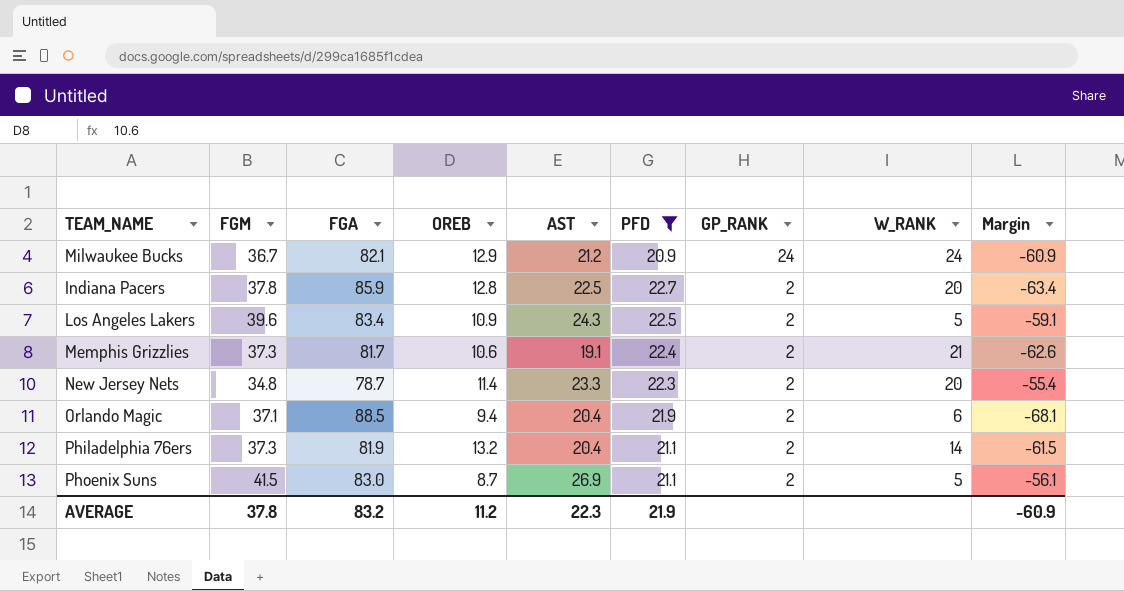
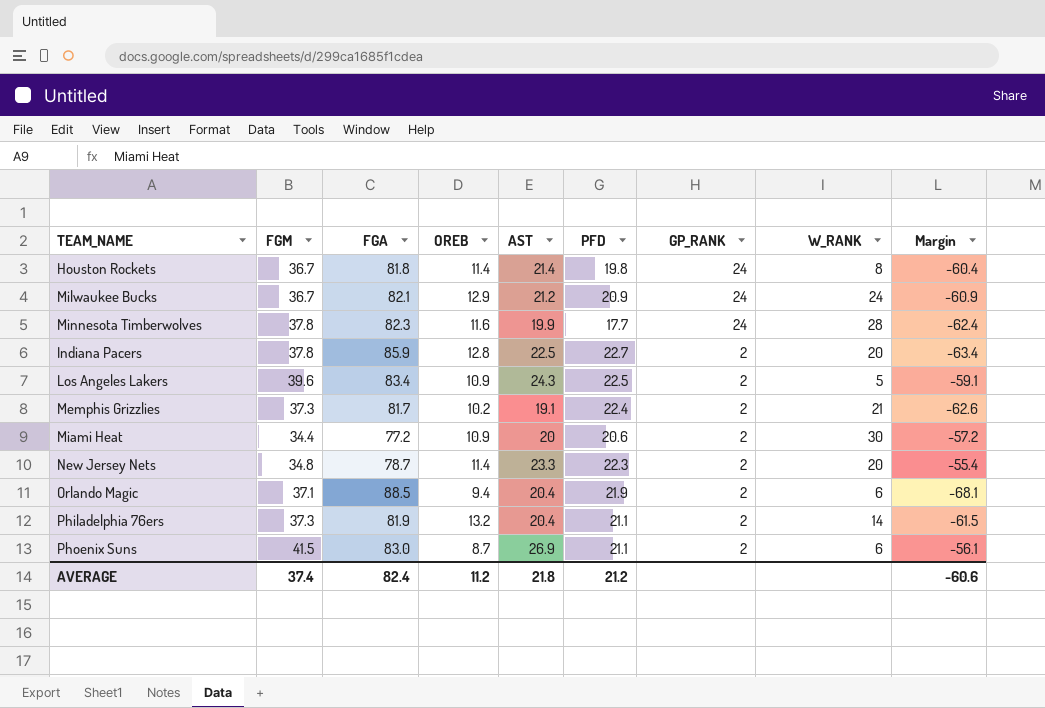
filter: PFD >= 20.9 -> none
Memphis Grizzlies | OREB: 10.6 -> 10.2
Phoenix Suns | W_RANK: 5 -> 6
AVERAGE | FGM: 37.8 -> 37.4
AVERAGE | FGA: 83.2 -> 82.4
AVERAGE | AST: 22.3 -> 21.8
AVERAGE | PFD: 21.9 -> 21.2
AVERAGE | Margin: -60.9 -> -60.6

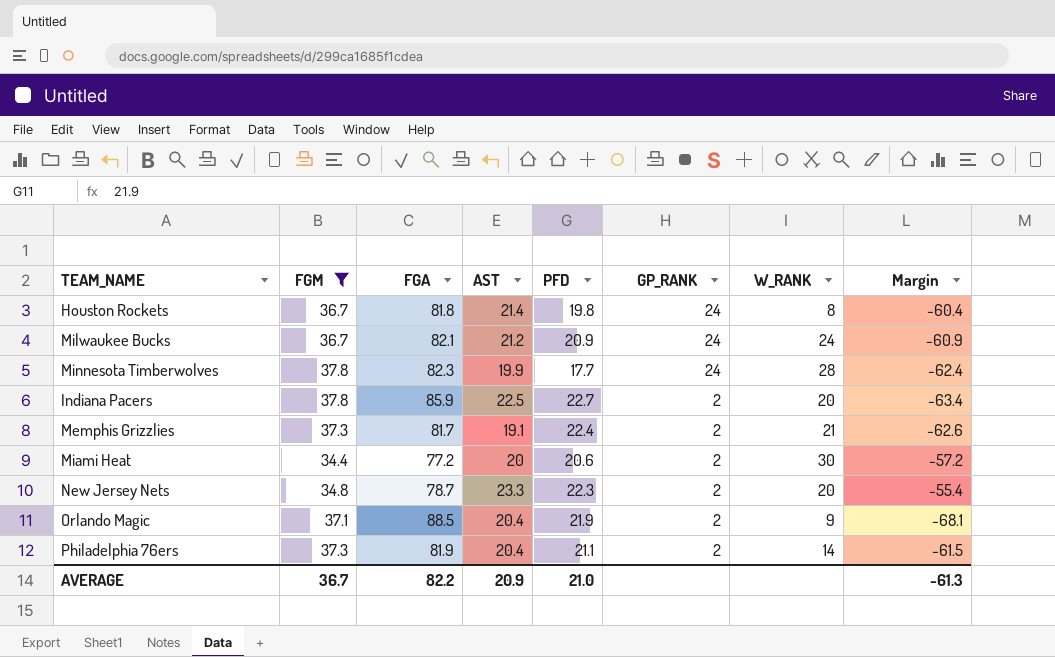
filter: none -> FGM <= 37.8
column OREB | position: 4 -> none
Orlando Magic | W_RANK: 6 -> 9
AVERAGE | FGM: 37.4 -> 36.7
AVERAGE | FGA: 82.4 -> 82.2
AVERAGE | AST: 21.8 -> 20.9
AVERAGE | PFD: 21.2 -> 21.0
AVERAGE | Margin: -60.6 -> -61.3

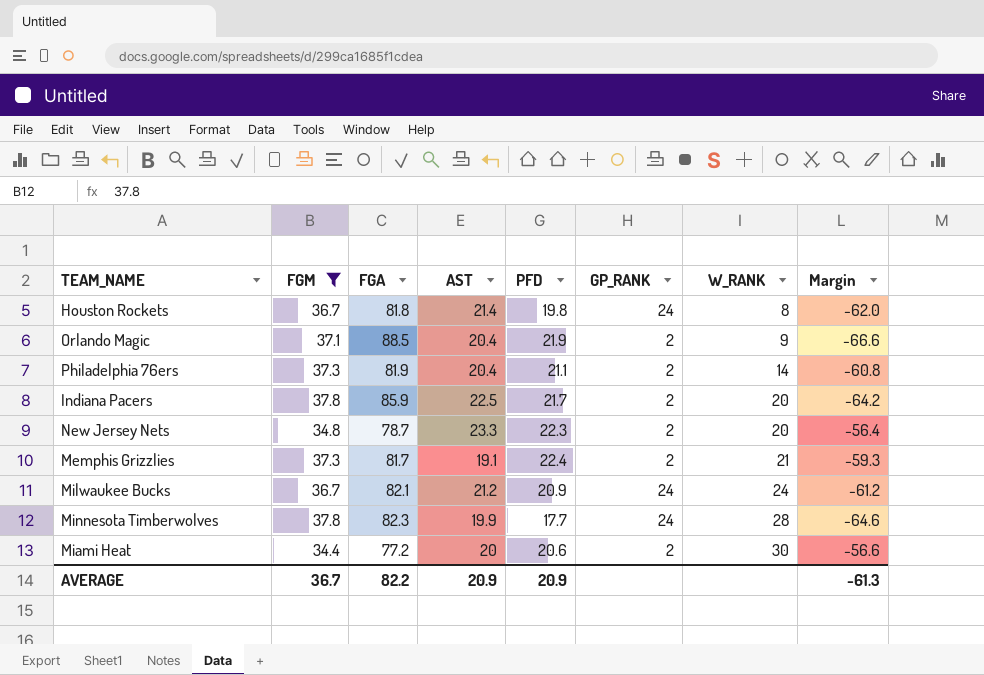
row order: GP_RANK descending -> W_RANK ascending
column Margin | formula: [AST] - [FGA] -> [PFD] - [FGA]
Indiana Pacers | PFD: 22.7 -> 21.7
AVERAGE | PFD: 21.0 -> 20.9

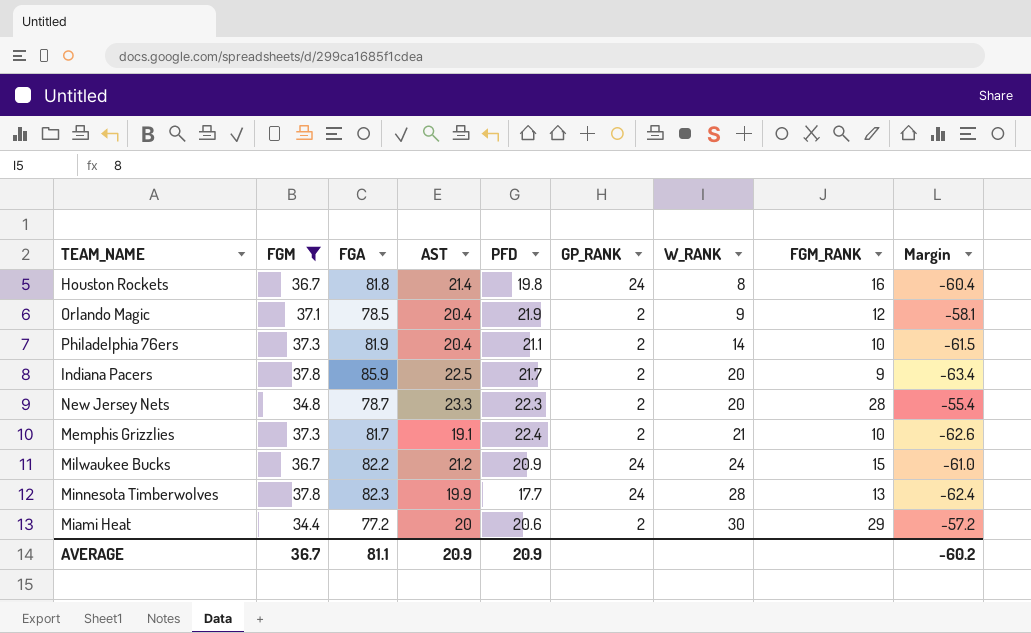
column FGM_RANK | position: none -> 8
column Margin | formula: [PFD] - [FGA] -> [AST] - [FGA]
Orlando Magic | FGA: 88.5 -> 78.5
Milwaukee Bucks | FGA: 82.1 -> 82.2
AVERAGE | FGA: 82.2 -> 81.1
AVERAGE | Margin: -61.3 -> -60.2

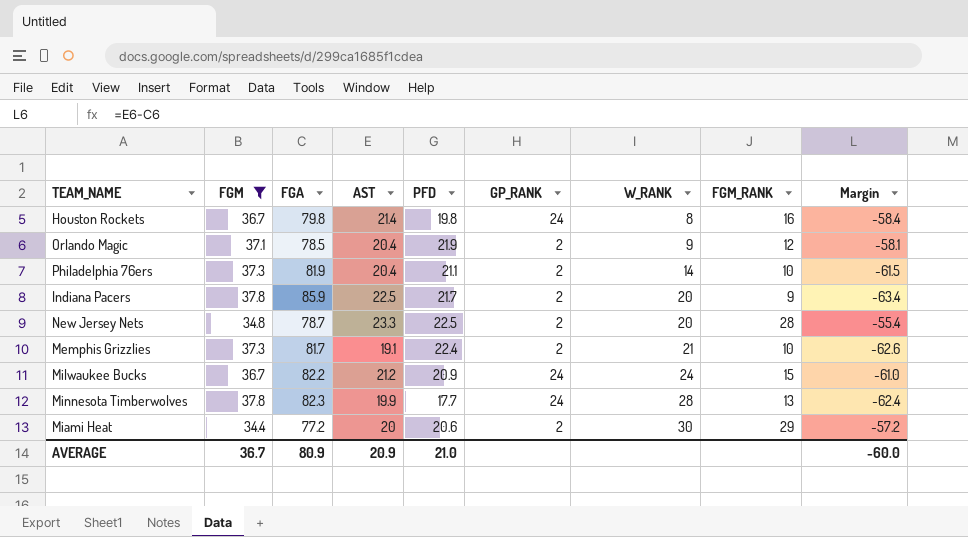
Houston Rockets | FGA: 81.8 -> 79.8
Houston Rockets | Margin: -60.4 -> -58.4
New Jersey Nets | PFD: 22.3 -> 22.5
AVERAGE | FGA: 81.1 -> 80.9
AVERAGE | PFD: 20.9 -> 21.0
AVERAGE | Margin: -60.2 -> -60.0

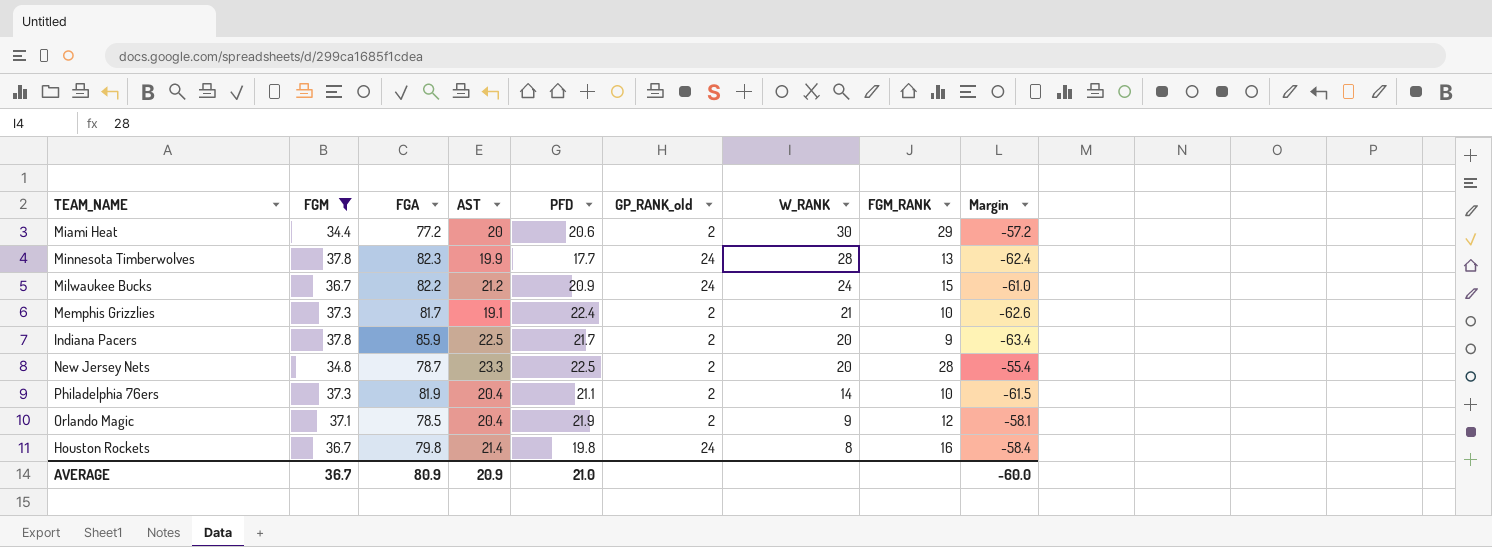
row order: W_RANK ascending -> W_RANK descending
column name: GP_RANK -> GP_RANK_old

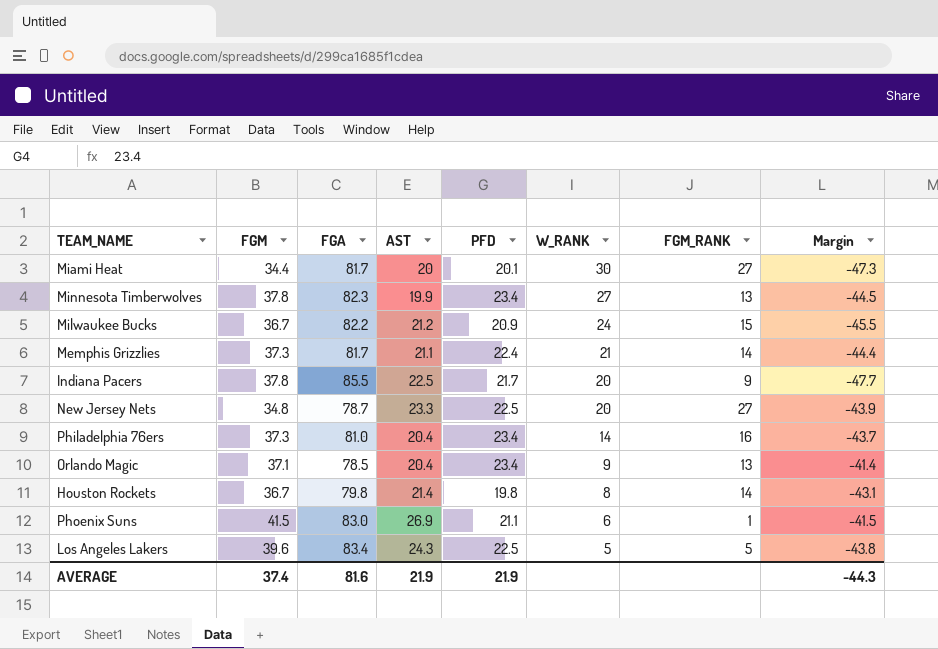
filter: FGM <= 37.8 -> none
column GP_RANK_old | position: 6 -> none
column Margin | formula: [AST] - [FGA] -> [FGM] - [FGA]
Miami Heat | FGA: 77.2 -> 81.7
Miami Heat | PFD: 20.6 -> 20.1
Miami Heat | FGM_RANK: 29 -> 27
Minnesota Timberwolves | PFD: 17.7 -> 23.4
Minnesota Timberwolves | W_RANK: 28 -> 27
Memphis Grizzlies | AST: 19.1 -> 21.1
Memphis Grizzlies | FGM_RANK: 10 -> 14
Indiana Pacers | FGA: 85.9 -> 85.5
New Jersey Nets | FGM_RANK: 28 -> 27
Philadelphia 76ers | FGA: 81.9 -> 81.0
Philadelphia 76ers | PFD: 21.1 -> 23.4
Philadelphia 76ers | FGM_RANK: 10 -> 16
Orlando Magic | PFD: 21.9 -> 23.4
Orlando Magic | FGM_RANK: 12 -> 13
Houston Rockets | FGM_RANK: 16 -> 14
AVERAGE | FGM: 36.7 -> 37.4
AVERAGE | FGA: 80.9 -> 81.6
AVERAGE | AST: 20.9 -> 21.9
AVERAGE | PFD: 21.0 -> 21.9
AVERAGE | Margin: -60.0 -> -44.3

